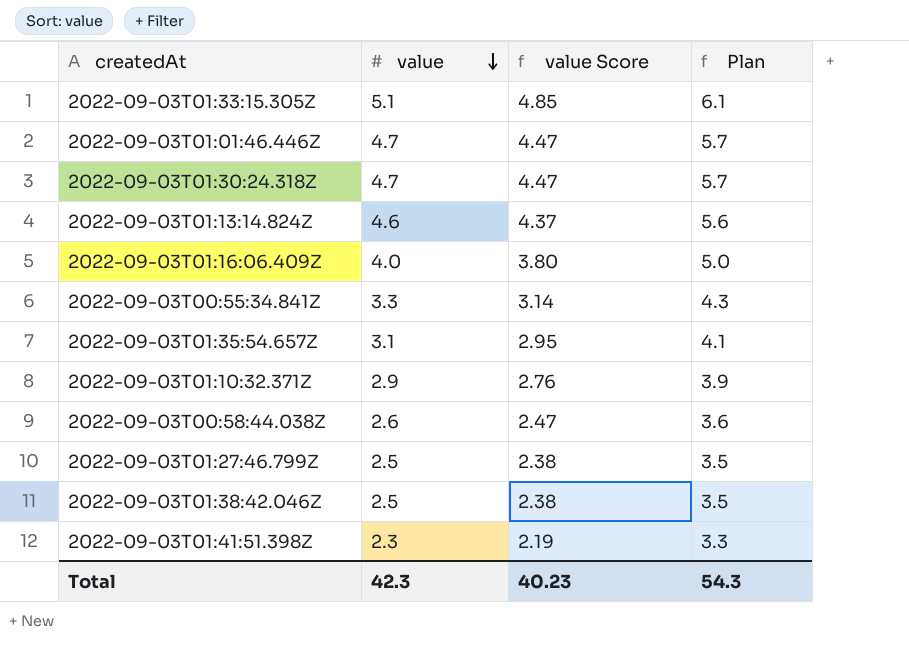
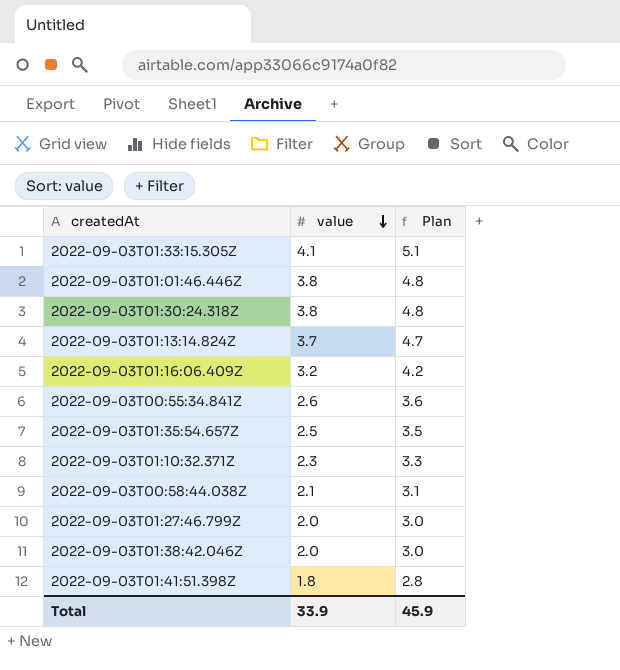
column value Score | formula: [value] * 0.95 -> none
2022-09-03T01:33:15.305Z | value: 5.1 -> 4.1
2022-09-03T01:33:15.305Z | Plan: 6.1 -> 5.1
2022-09-03T01:01:46.446Z | value: 4.7 -> 3.8
2022-09-03T01:01:46.446Z | Plan: 5.7 -> 4.8
2022-09-03T01:30:24.318Z | value: 4.7 -> 3.8
2022-09-03T01:30:24.318Z | Plan: 5.7 -> 4.8
2022-09-03T01:13:14.824Z | value: 4.6 -> 3.7
2022-09-03T01:13:14.824Z | Plan: 5.6 -> 4.7
2022-09-03T01:16:06.409Z | value: 4.0 -> 3.2
2022-09-03T01:16:06.409Z | Plan: 5.0 -> 4.2
2022-09-03T00:55:34.841Z | value: 3.3 -> 2.6
2022-09-03T00:55:34.841Z | Plan: 4.3 -> 3.6
2022-09-03T01:35:54.657Z | value: 3.1 -> 2.5
2022-09-03T01:35:54.657Z | Plan: 4.1 -> 3.5
2022-09-03T01:10:32.371Z | value: 2.9 -> 2.3
2022-09-03T01:10:32.371Z | Plan: 3.9 -> 3.3
2022-09-03T00:58:44.038Z | value: 2.6 -> 2.1
2022-09-03T00:58:44.038Z | Plan: 3.6 -> 3.1
2022-09-03T01:27:46.799Z | value: 2.5 -> 2.0
2022-09-03T01:27:46.799Z | Plan: 3.5 -> 3.0
2022-09-03T01:38:42.046Z | value: 2.5 -> 2.0
2022-09-03T01:38:42.046Z | Plan: 3.5 -> 3.0
2022-09-03T01:41:51.398Z | value: 2.3 -> 1.8
2022-09-03T01:41:51.398Z | Plan: 3.3 -> 2.8
Total | value: 42.3 -> 33.9
Total | Plan: 54.3 -> 45.9

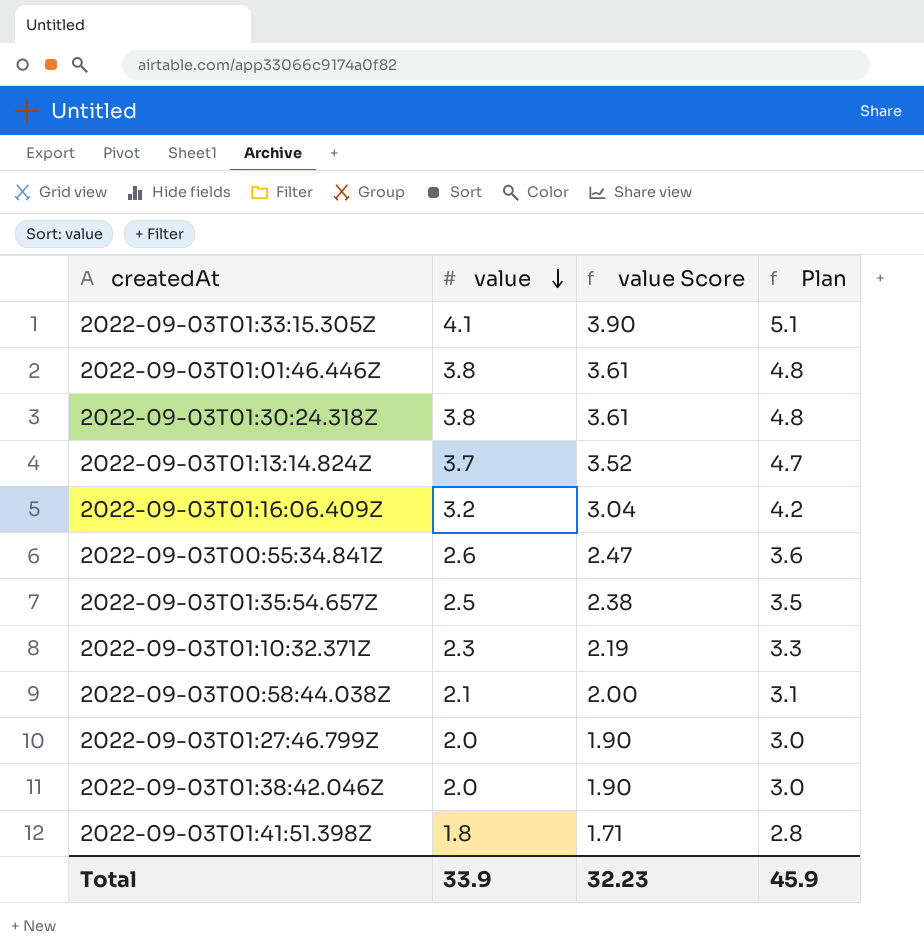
column value Score | formula: none -> [value] * 0.95

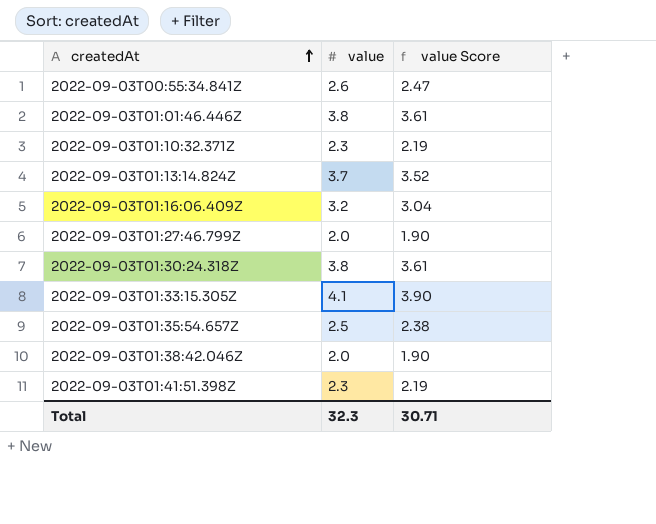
row order: value descending -> createdAt ascending
column Plan | formula: [value] + 1 -> none
row 2022-09-03T00:58:44.038Z: 2.1 | 2.00 | 3.1 -> none
2022-09-03T01:41:51.398Z | value: 1.8 -> 2.3
2022-09-03T01:41:51.398Z | value Score: 1.71 -> 2.19
Total | value: 33.9 -> 32.3
Total | value Score: 32.23 -> 30.71

